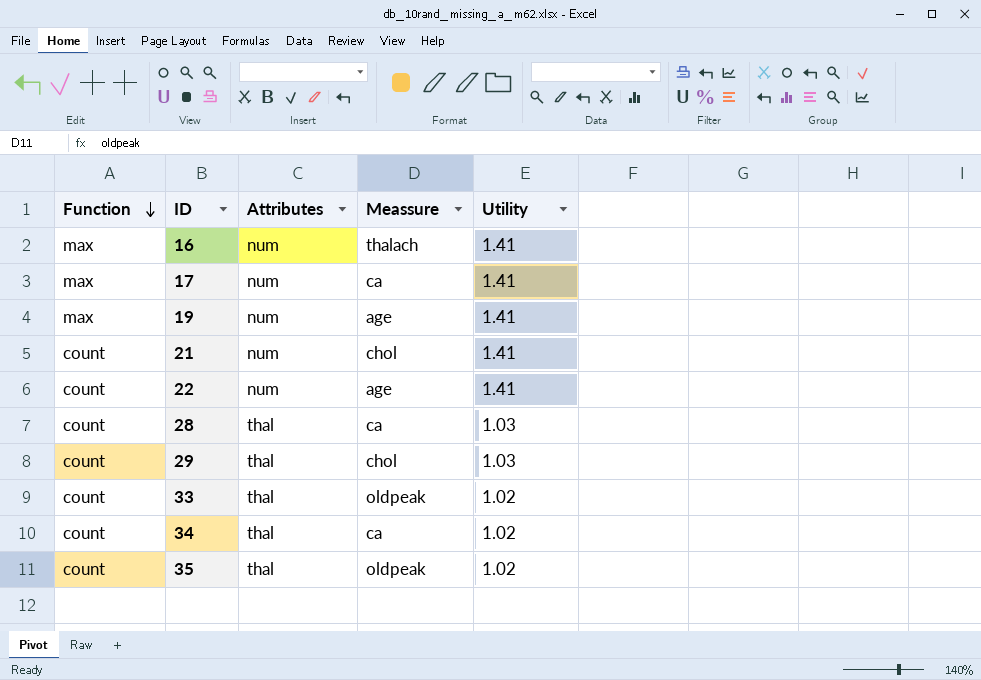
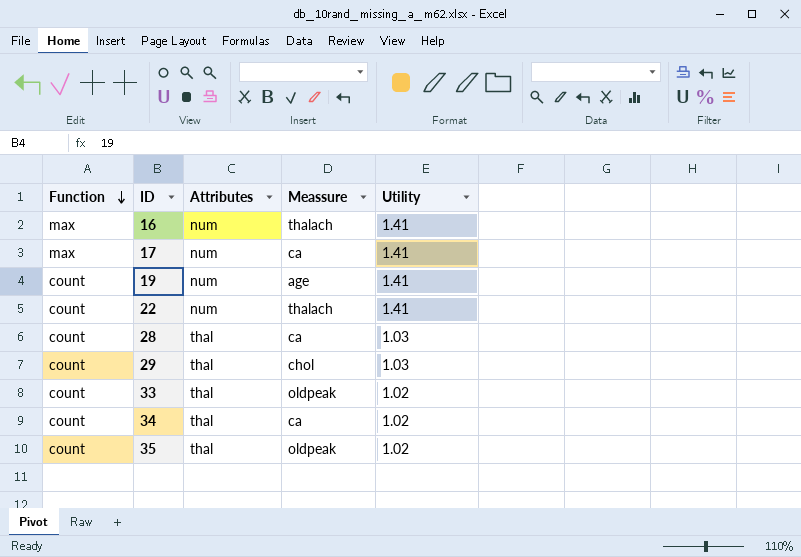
row 21: count | num | chol | 1.41 -> none
19 | Function: max -> count
22 | Meassure: age -> thalach

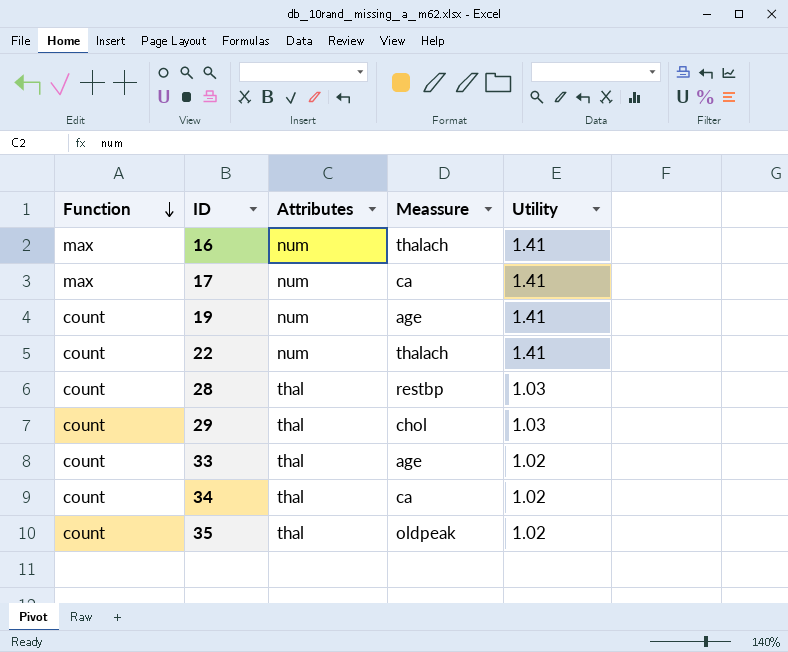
28 | Meassure: ca -> restbp
33 | Meassure: oldpeak -> age

